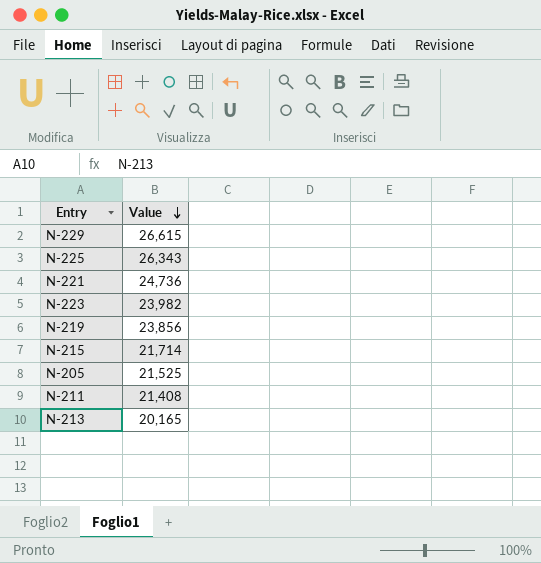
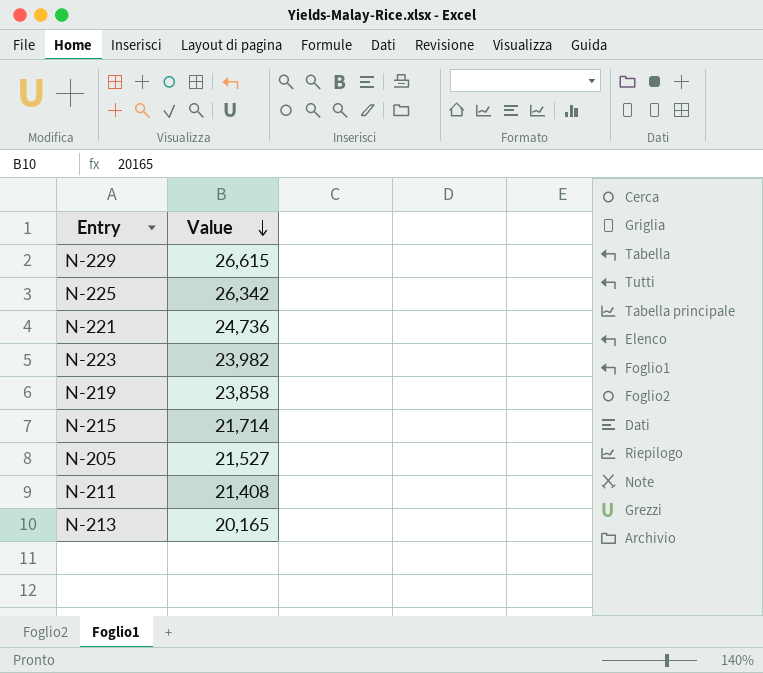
N-225 | Value: 26,343 -> 26,342
N-219 | Value: 23,856 -> 23,858
N-205 | Value: 21,525 -> 21,527

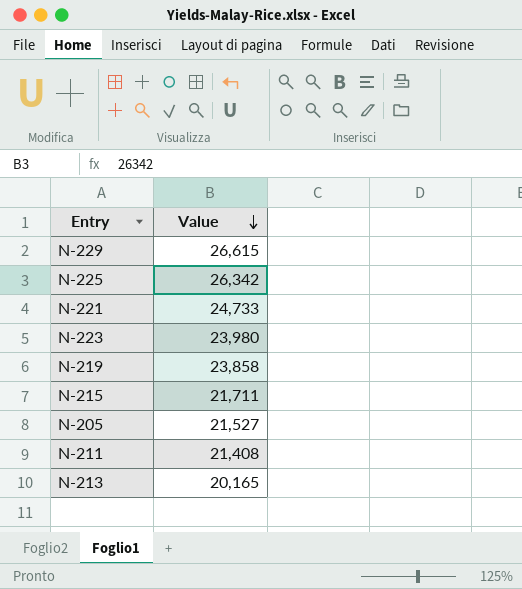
N-221 | Value: 24,736 -> 24,733
N-223 | Value: 23,982 -> 23,980
N-215 | Value: 21,714 -> 21,711

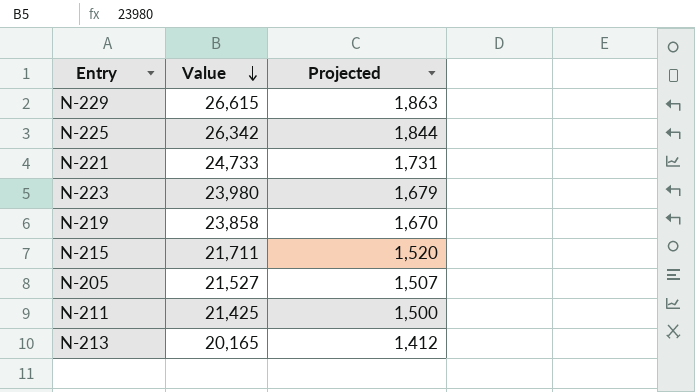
column Projected | formula: none -> [Value] * 0.07
N-211 | Value: 21,408 -> 21,425

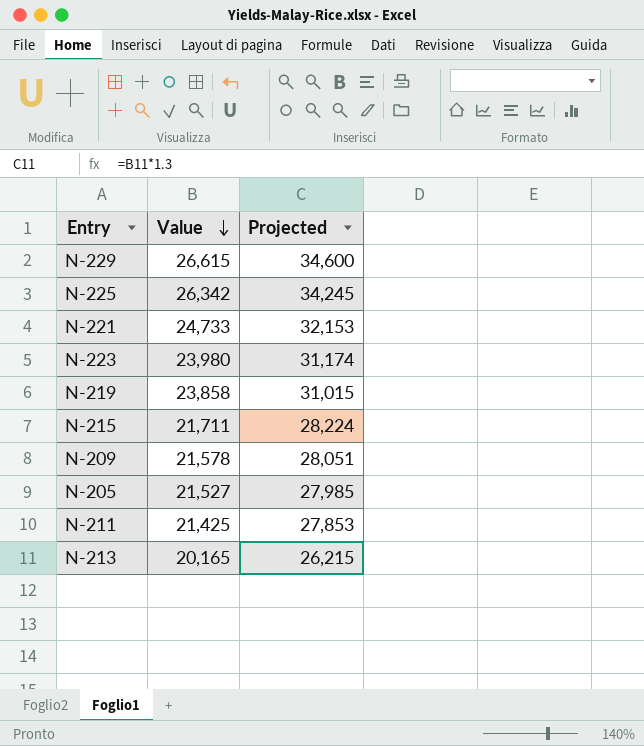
column Projected | formula: [Value] * 0.07 -> [Value] * 1.3
row N-209: none -> 21,578 | 28,051

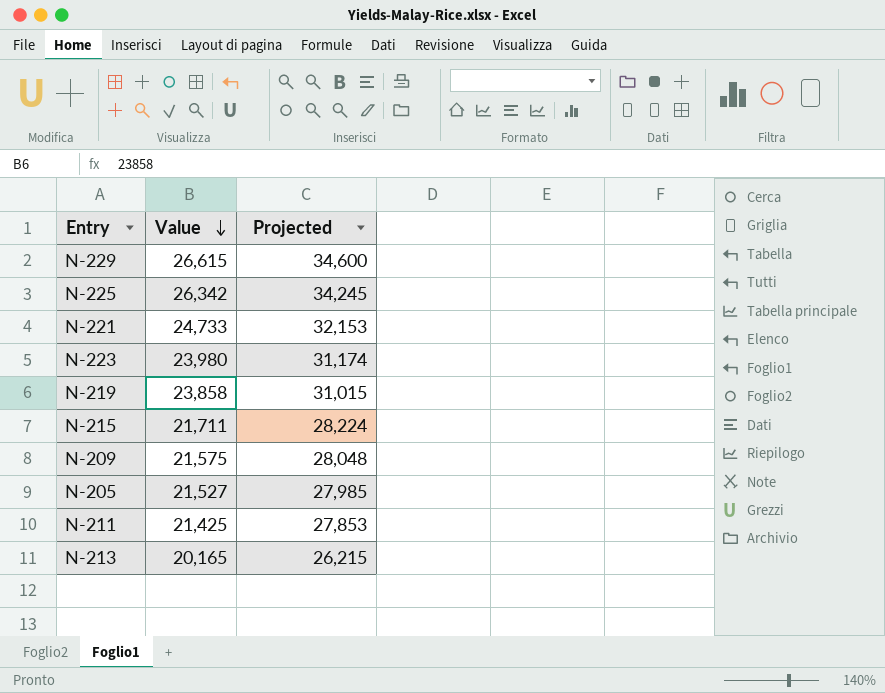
N-209 | Value: 21,578 -> 21,575
N-209 | Projected: 28,051 -> 28,048

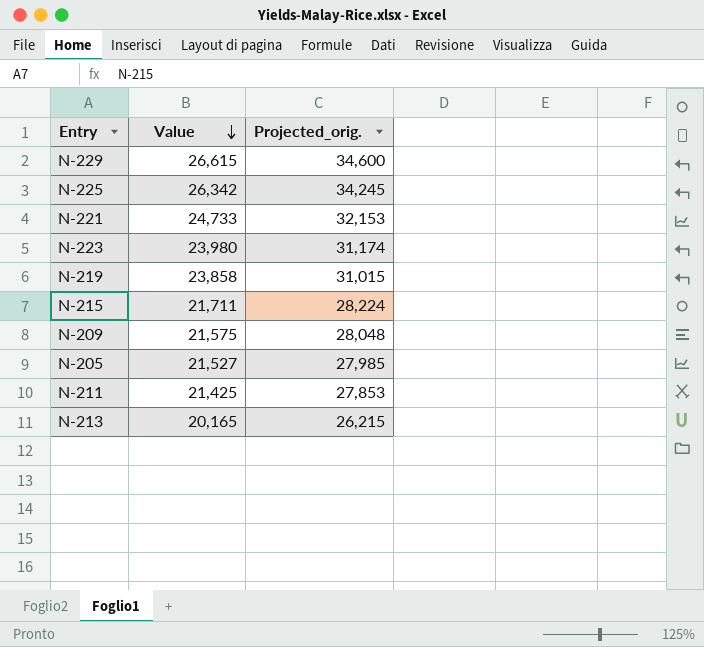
column name: Projected -> Projected_orig.

